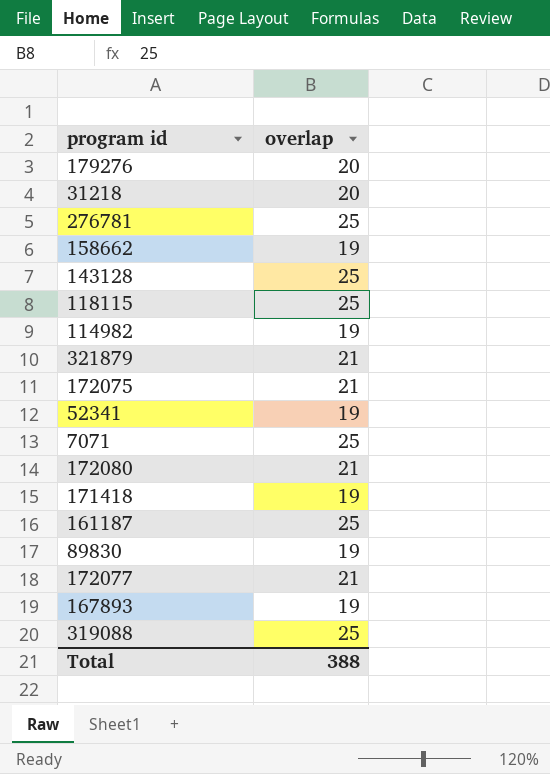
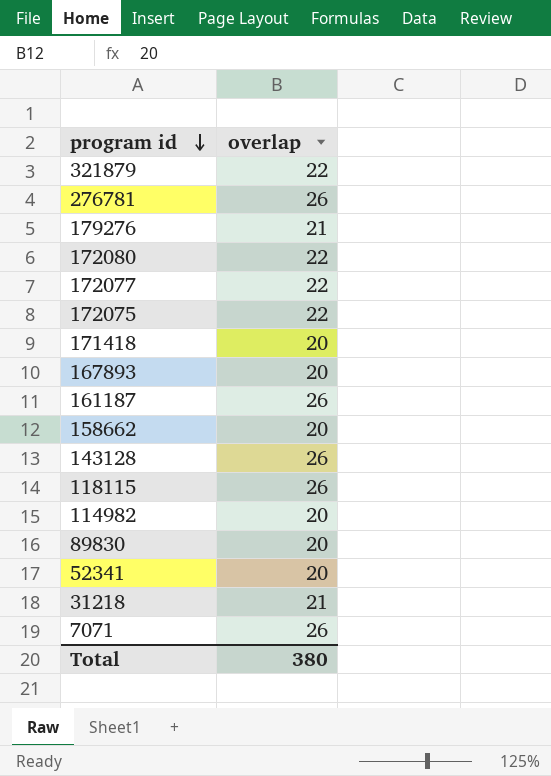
row order: none -> program id descending
row 319088: 25 -> none
321879 | overlap: 21 -> 22
276781 | overlap: 25 -> 26
179276 | overlap: 20 -> 21
172080 | overlap: 21 -> 22
172077 | overlap: 21 -> 22
172075 | overlap: 21 -> 22
171418 | overlap: 19 -> 20
167893 | overlap: 19 -> 20
161187 | overlap: 25 -> 26
158662 | overlap: 19 -> 20
143128 | overlap: 25 -> 26
118115 | overlap: 25 -> 26
114982 | overlap: 19 -> 20
89830 | overlap: 19 -> 20
52341 | overlap: 19 -> 20
31218 | overlap: 20 -> 21
7071 | overlap: 25 -> 26
Total | overlap: 388 -> 380

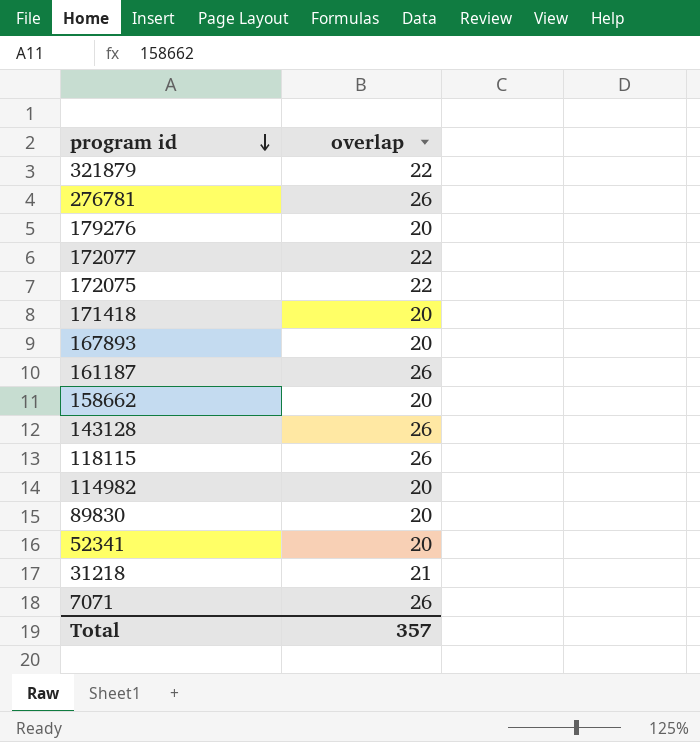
row 172080: 22 -> none
179276 | overlap: 21 -> 20
Total | overlap: 380 -> 357

